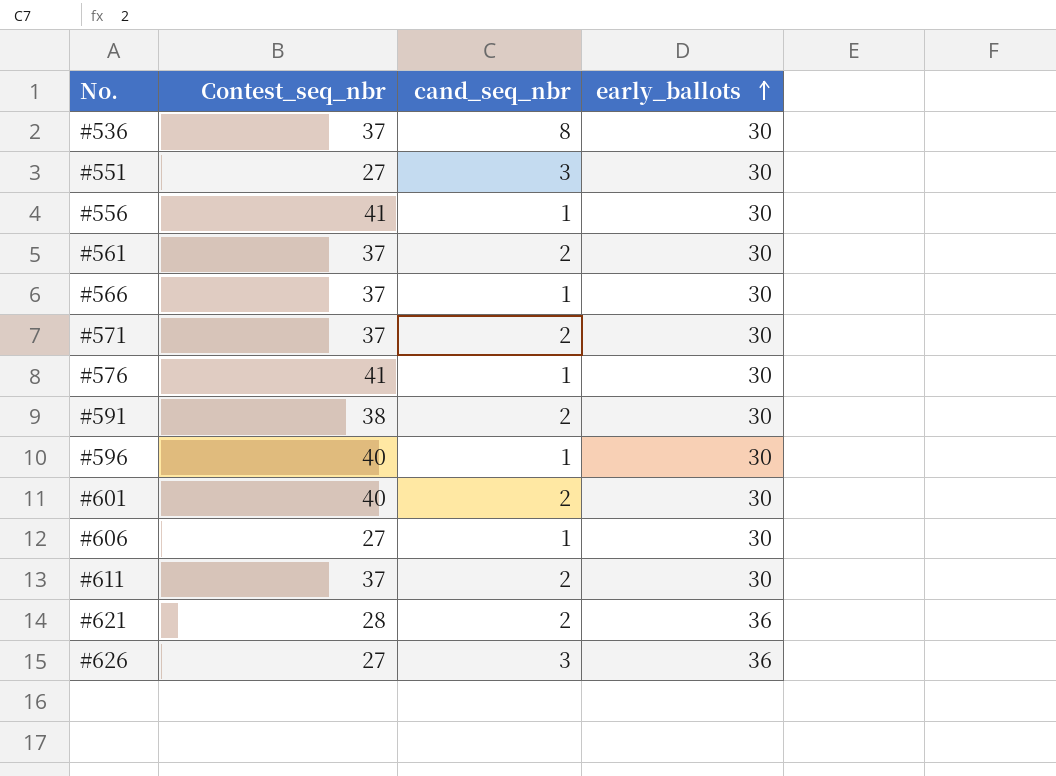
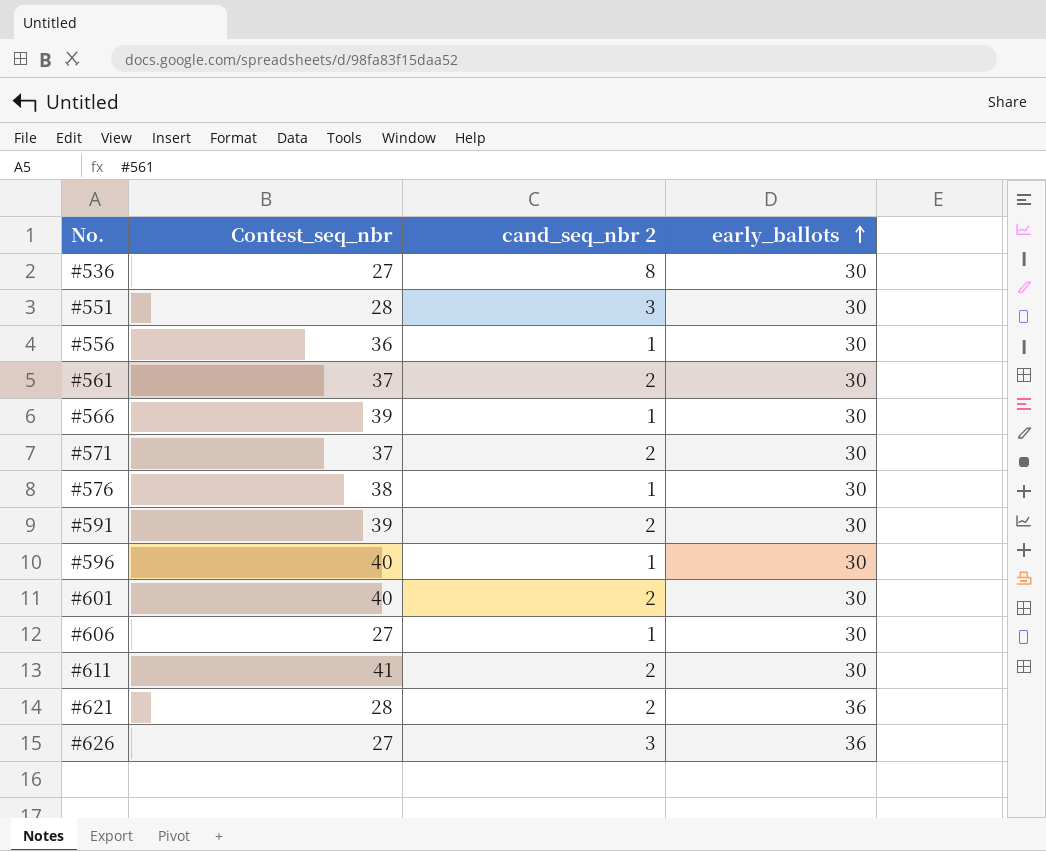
column name: cand_seq_nbr -> cand_seq_nbr 2
#536 | Contest_seq_nbr: 37 -> 27
#551 | Contest_seq_nbr: 27 -> 28
#556 | Contest_seq_nbr: 41 -> 36
#566 | Contest_seq_nbr: 37 -> 39
#576 | Contest_seq_nbr: 41 -> 38
#591 | Contest_seq_nbr: 38 -> 39
#611 | Contest_seq_nbr: 37 -> 41

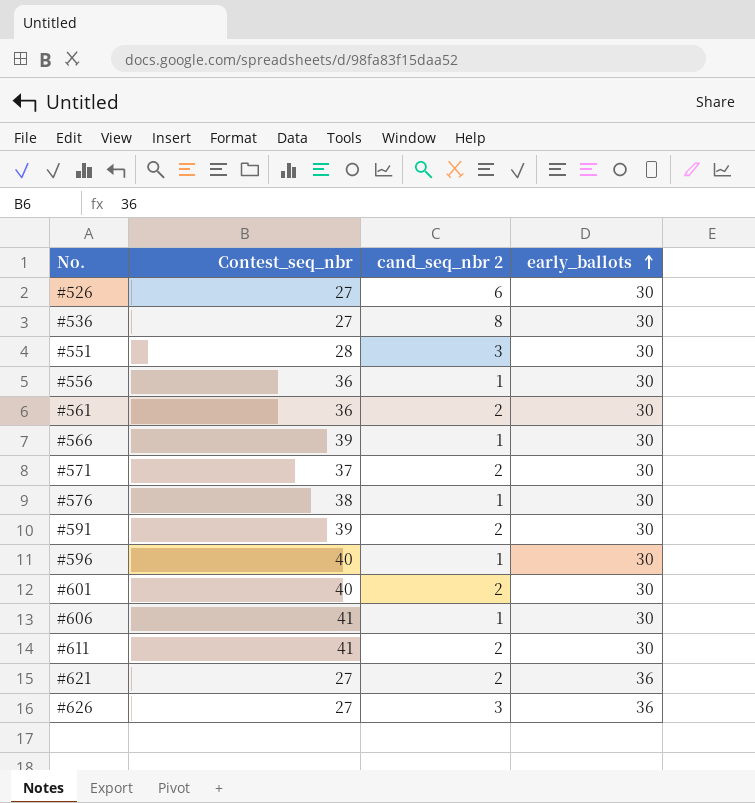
row #526: none -> 27 | 6 | 30
#561 | Contest_seq_nbr: 37 -> 36
#606 | Contest_seq_nbr: 27 -> 41
#621 | Contest_seq_nbr: 28 -> 27

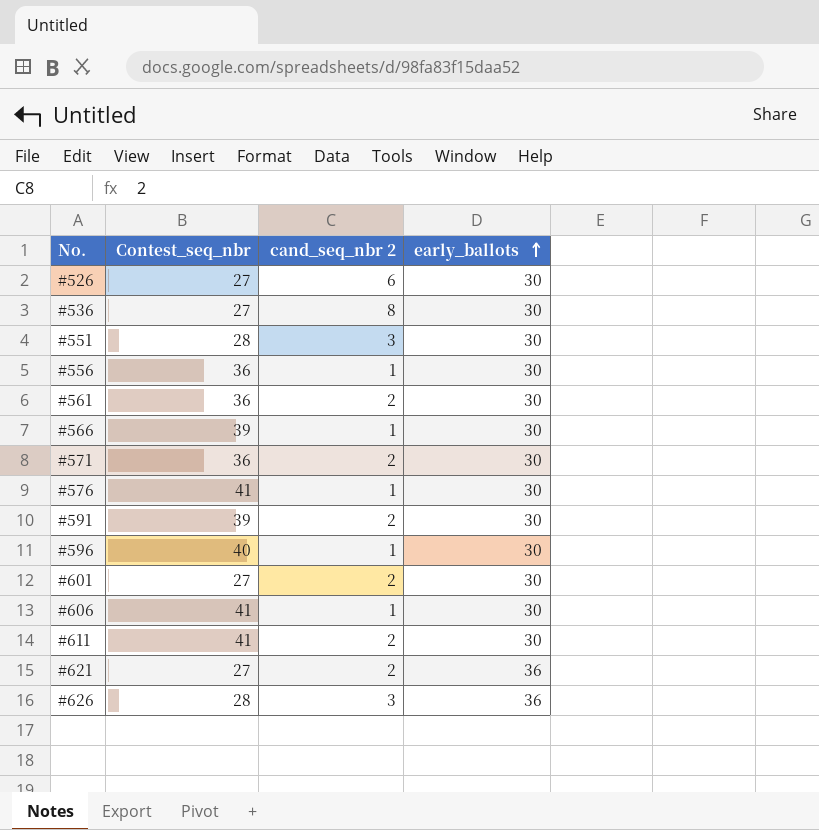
#571 | Contest_seq_nbr: 37 -> 36
#576 | Contest_seq_nbr: 38 -> 41
#601 | Contest_seq_nbr: 40 -> 27
#626 | Contest_seq_nbr: 27 -> 28

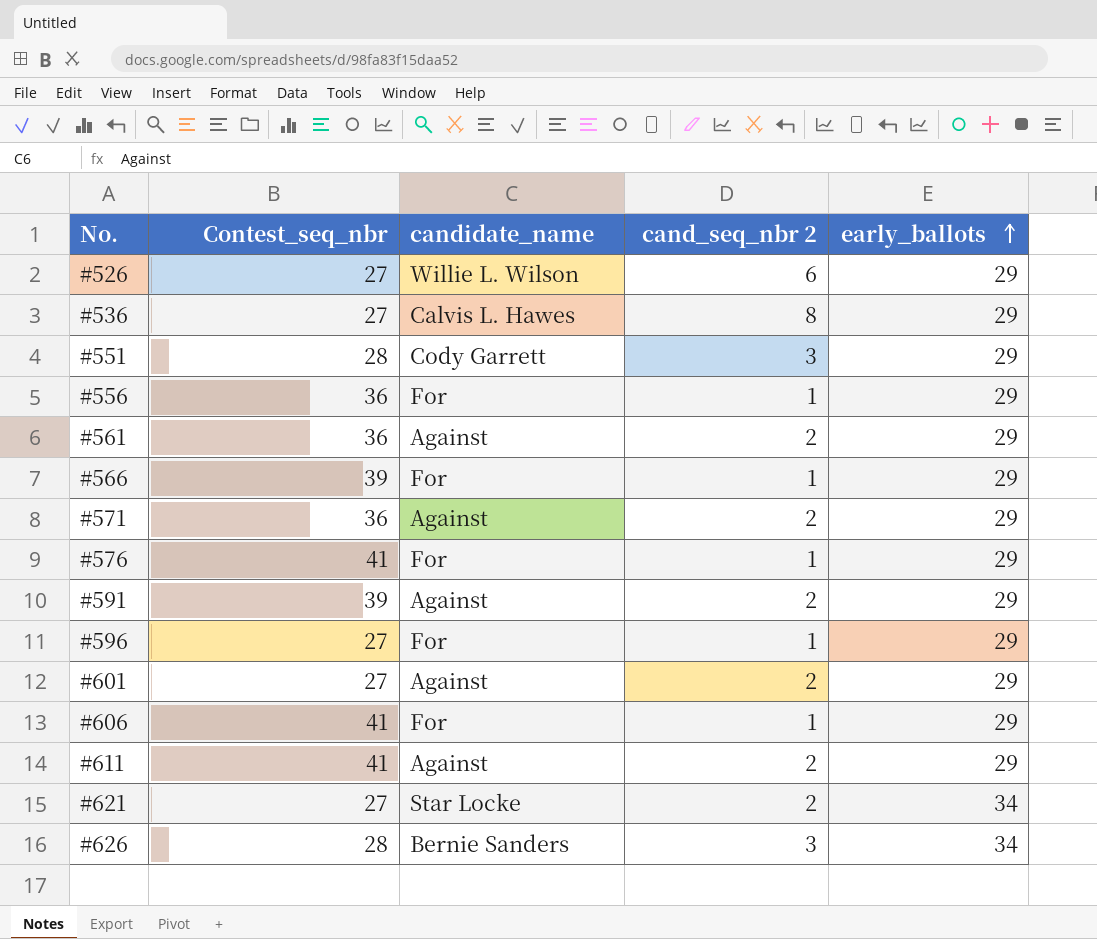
column candidate_name | position: none -> 3
#526 | early_ballots: 30 -> 29
#536 | early_ballots: 30 -> 29
#551 | early_ballots: 30 -> 29
#556 | early_ballots: 30 -> 29
#561 | early_ballots: 30 -> 29
#566 | early_ballots: 30 -> 29
#571 | early_ballots: 30 -> 29
#576 | early_ballots: 30 -> 29
#591 | early_ballots: 30 -> 29
#596 | Contest_seq_nbr: 40 -> 27
#596 | early_ballots: 30 -> 29
#601 | early_ballots: 30 -> 29
#606 | early_ballots: 30 -> 29
#611 | early_ballots: 30 -> 29
#621 | early_ballots: 36 -> 34
#626 | early_ballots: 36 -> 34

